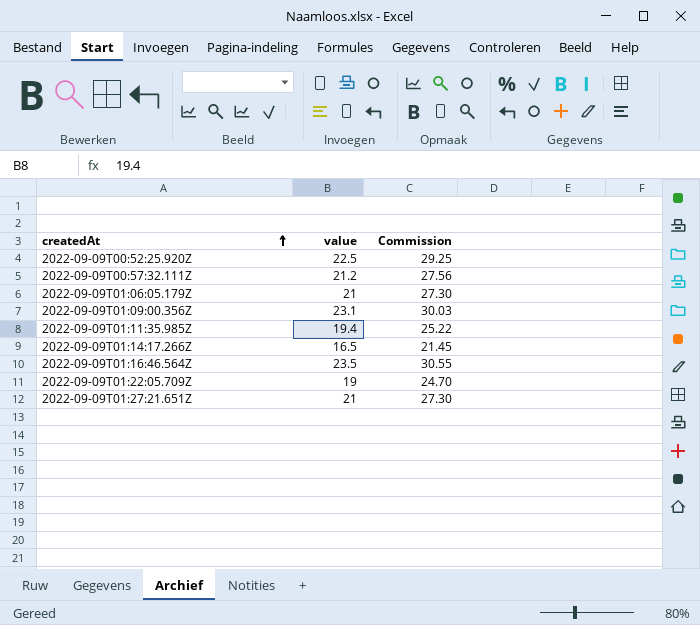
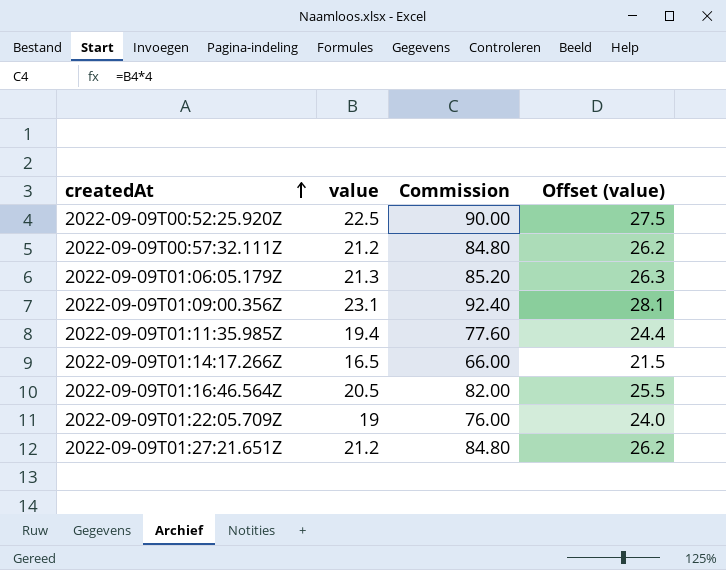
column Commission | formula: [value] * 1.3 -> [value] * 4
column Offset (value) | formula: none -> [value] + 5
2022-09-09T01:06:05.179Z | value: 21 -> 21.3
2022-09-09T01:16:46.564Z | value: 23.5 -> 20.5
2022-09-09T01:27:21.651Z | value: 21 -> 21.2

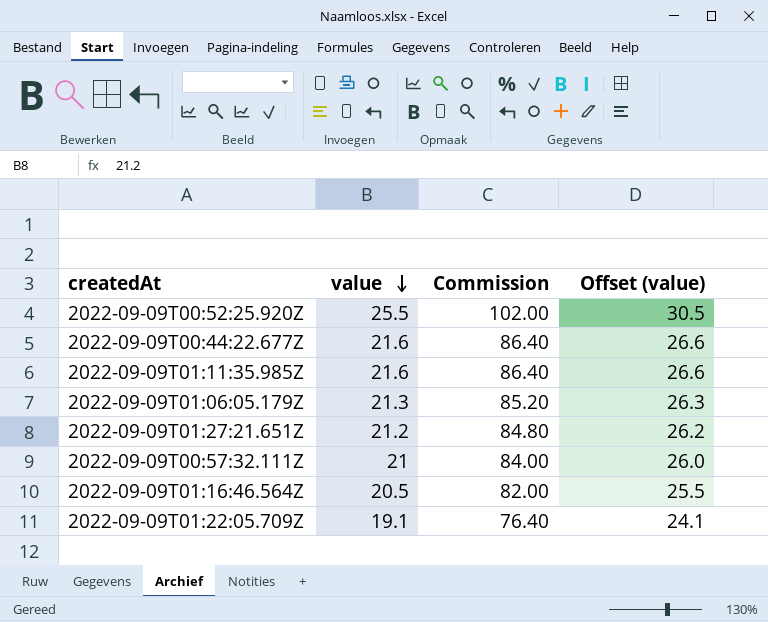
row order: createdAt ascending -> value descending
row 2022-09-09T01:09:00.356Z: 23.1 | 92.40 | 28.1 -> none
row 2022-09-09T01:14:17.266Z: 16.5 | 66.00 | 21.5 -> none
2022-09-09T00:52:25.920Z | value: 22.5 -> 25.5
2022-09-09T00:52:25.920Z | Commission: 90.00 -> 102.00
2022-09-09T00:52:25.920Z | Offset (value): 27.5 -> 30.5
row 2022-09-09T00:44:22.677Z: none -> 21.6 | 86.40 | 26.6
2022-09-09T01:11:35.985Z | value: 19.4 -> 21.6
2022-09-09T01:11:35.985Z | Commission: 77.60 -> 86.40
2022-09-09T01:11:35.985Z | Offset (value): 24.4 -> 26.6
2022-09-09T00:57:32.111Z | value: 21.2 -> 21
2022-09-09T00:57:32.111Z | Commission: 84.80 -> 84.00
2022-09-09T00:57:32.111Z | Offset (value): 26.2 -> 26.0
2022-09-09T01:22:05.709Z | value: 19 -> 19.1
2022-09-09T01:22:05.709Z | Commission: 76.00 -> 76.40
2022-09-09T01:22:05.709Z | Offset (value): 24.0 -> 24.1

